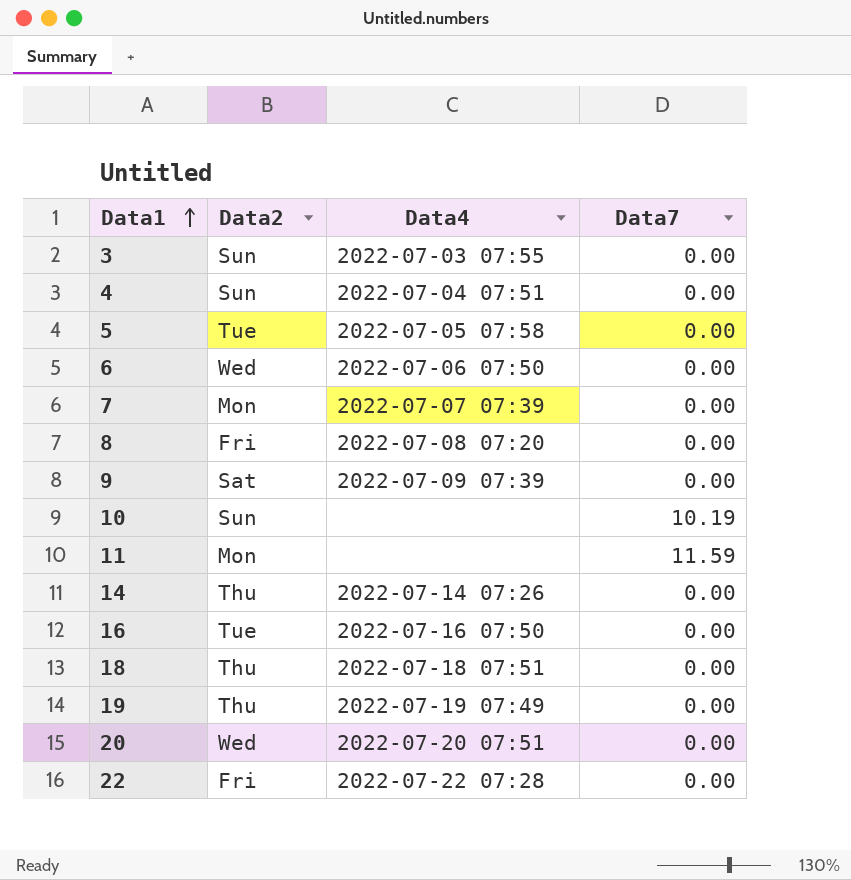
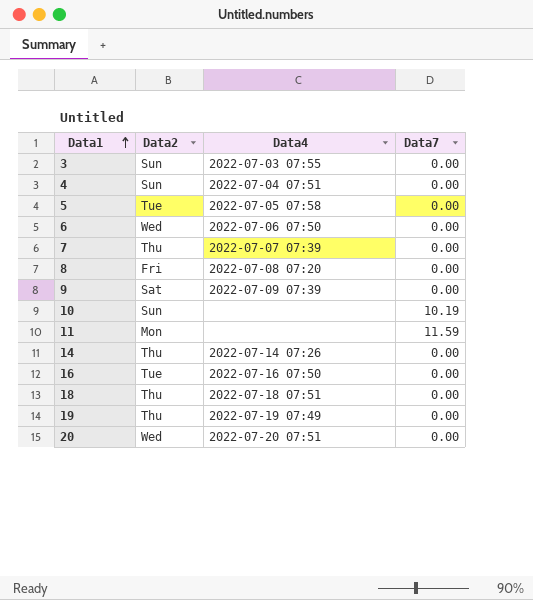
row 22: Fri | 2022-07-22 07:28 | 0.00 -> none
7 | Data2: Mon -> Thu

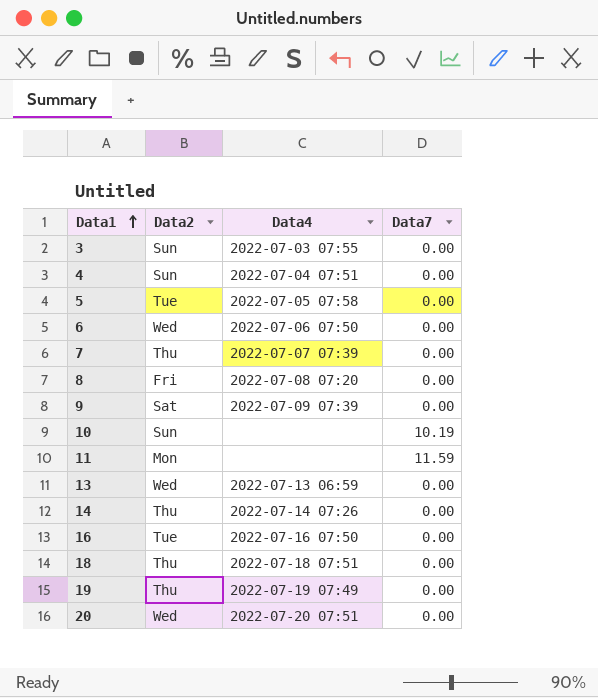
row 13: none -> Wed | 2022-07-13 06:59 | 0.00

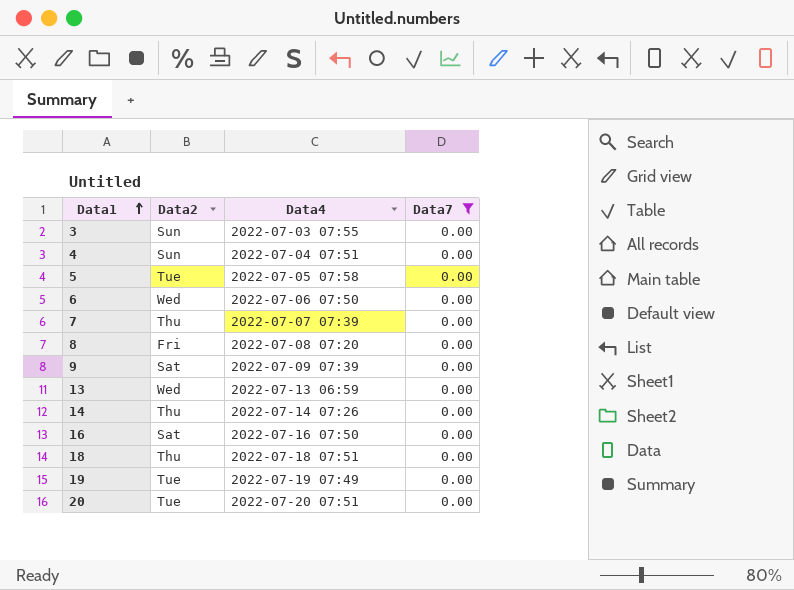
filter: none -> Data7 = 0.00
16 | Data2: Tue -> Sat
19 | Data2: Thu -> Tue
20 | Data2: Wed -> Tue

